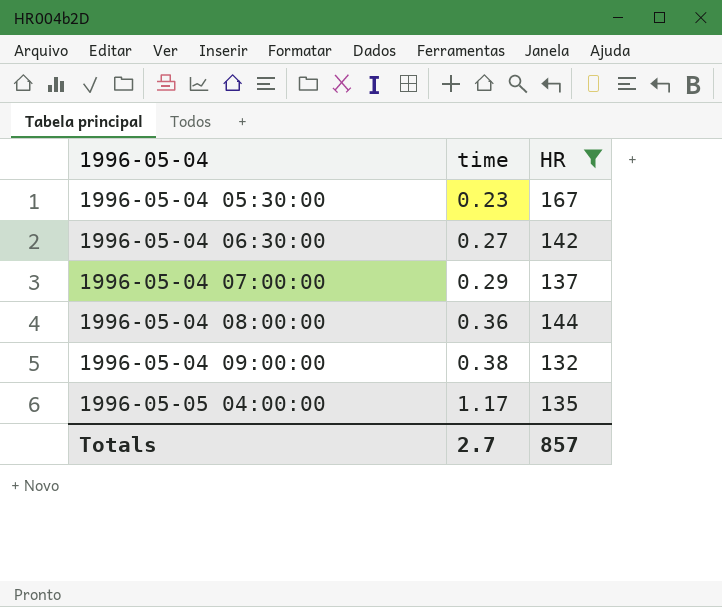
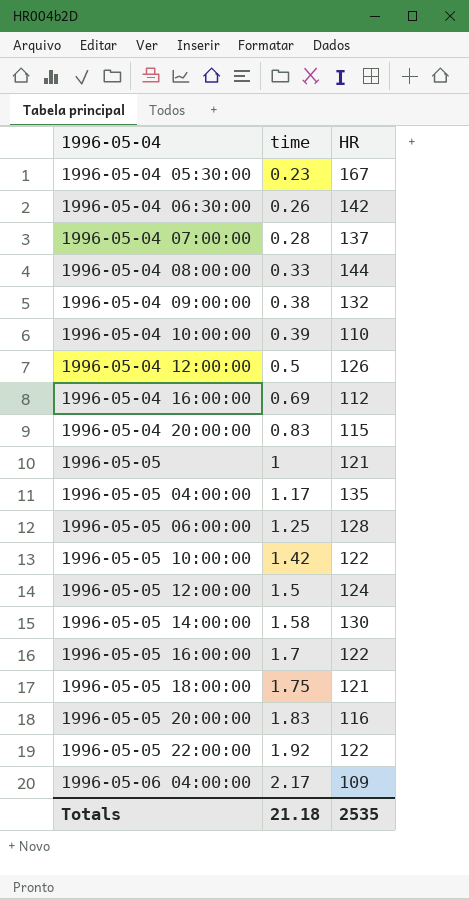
filter: HR >= 132 -> none
1996-05-04 06:30:00 | time: 0.27 -> 0.26
1996-05-04 07:00:00 | time: 0.29 -> 0.28
1996-05-04 08:00:00 | time: 0.36 -> 0.33
Totals | time: 2.7 -> 21.18
Totals | HR: 857 -> 2535

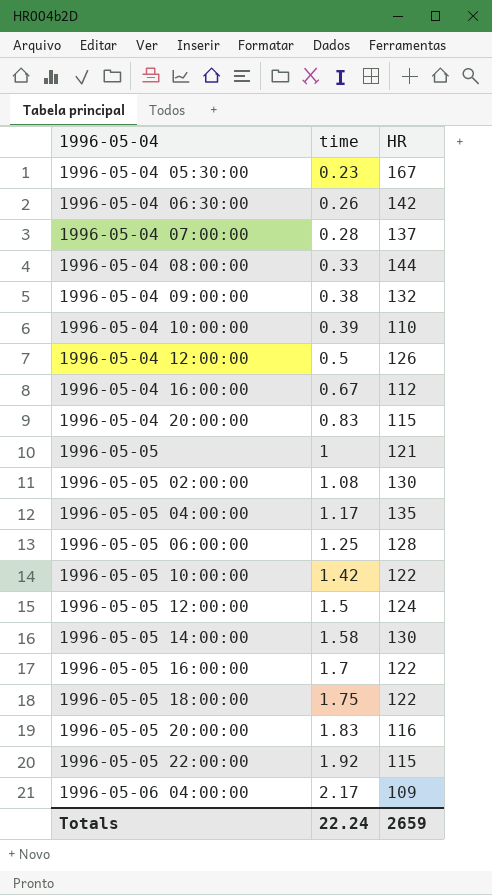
1996-05-04 16:00:00 | time: 0.69 -> 0.67
row 1996-05-05 02:00:00: none -> 1.08 | 130
1996-05-05 18:00:00 | HR: 121 -> 122
1996-05-05 22:00:00 | HR: 122 -> 115
Totals | time: 21.18 -> 22.24
Totals | HR: 2535 -> 2659

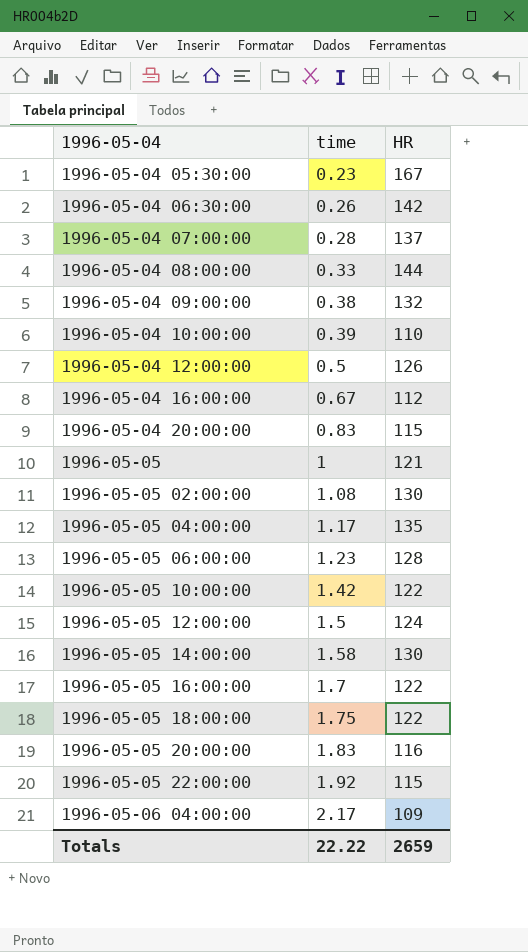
1996-05-05 06:00:00 | time: 1.25 -> 1.23
Totals | time: 22.24 -> 22.22

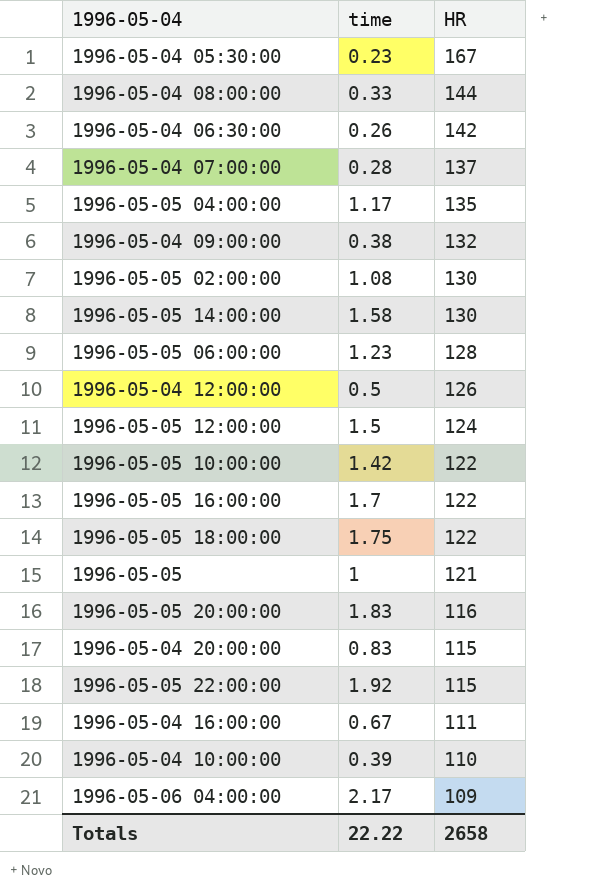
row order: 1996-05-04 ascending -> HR descending
1996-05-04 16:00:00 | HR: 112 -> 111
Totals | HR: 2659 -> 2658

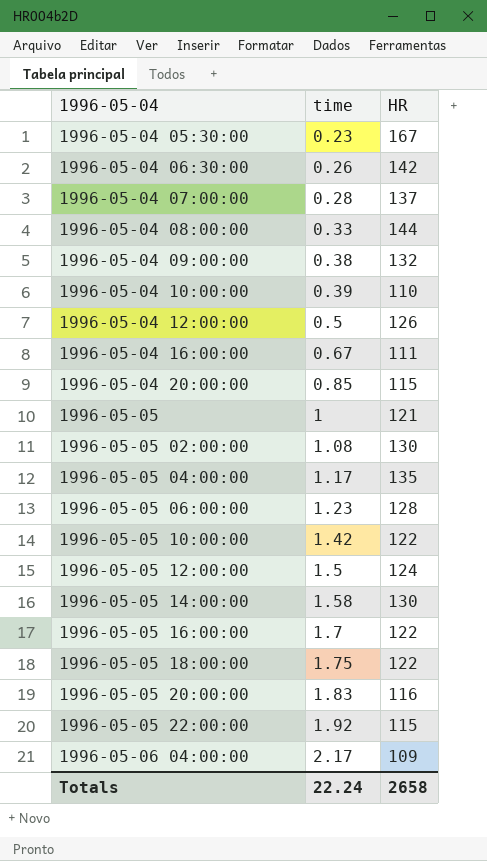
row order: HR descending -> 1996-05-04 ascending
1996-05-04 20:00:00 | time: 0.83 -> 0.85
Totals | time: 22.22 -> 22.24

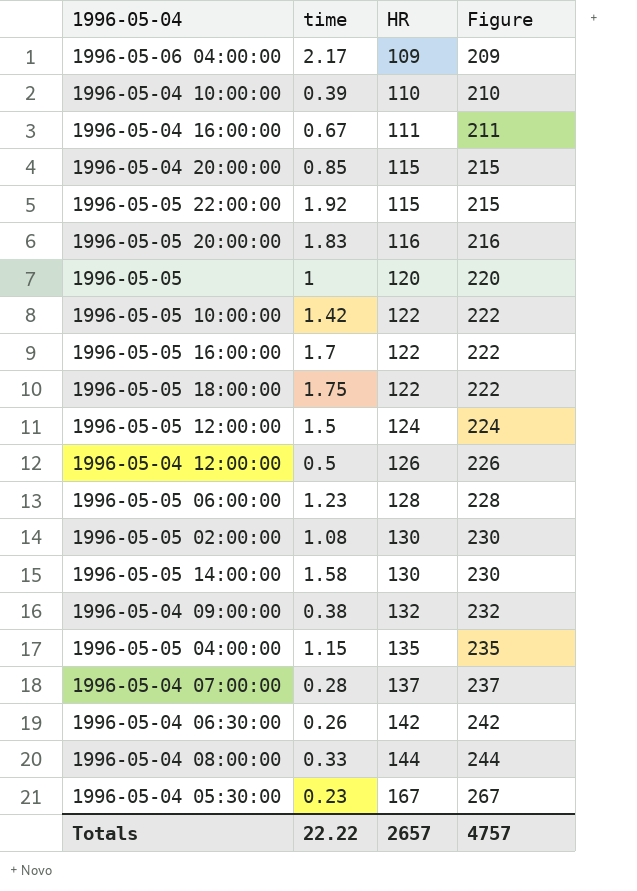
row order: 1996-05-04 ascending -> HR ascending
column Figure | formula: none -> [HR] + 100
1996-05-05 | HR: 121 -> 120
1996-05-05 04:00:00 | time: 1.17 -> 1.15
Totals | time: 22.24 -> 22.22
Totals | HR: 2658 -> 2657

